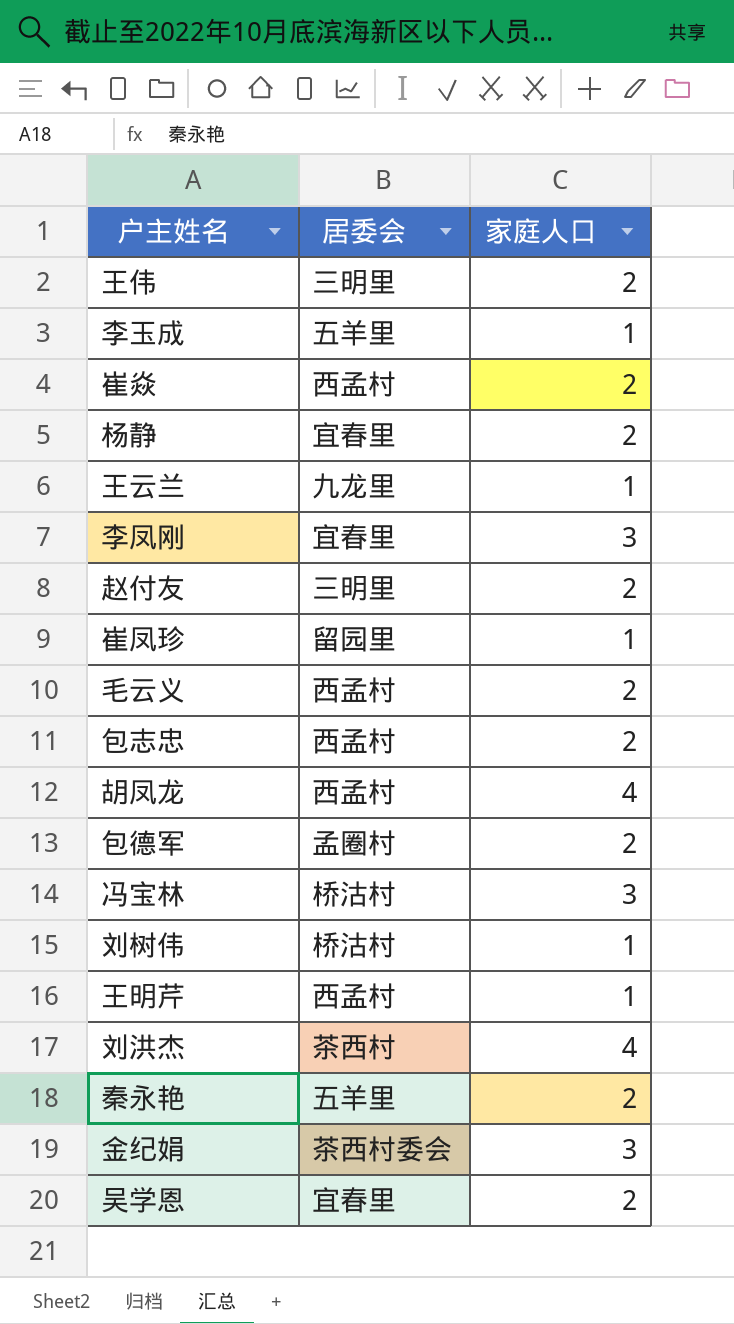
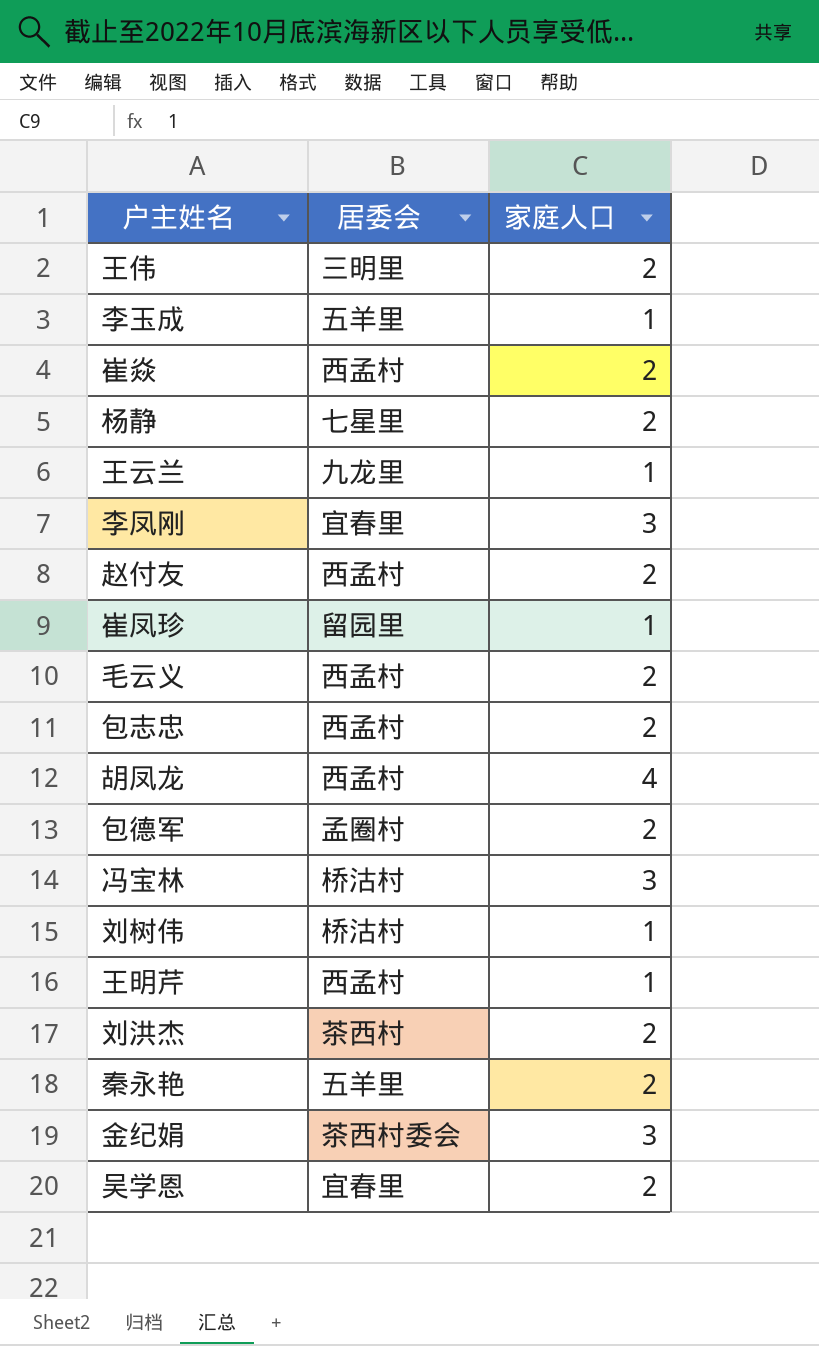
杨静 | 居委会: 宜春里 -> 七星里
赵付友 | 居委会: 三明里 -> 西孟村
刘洪杰 | 家庭人口: 4 -> 2

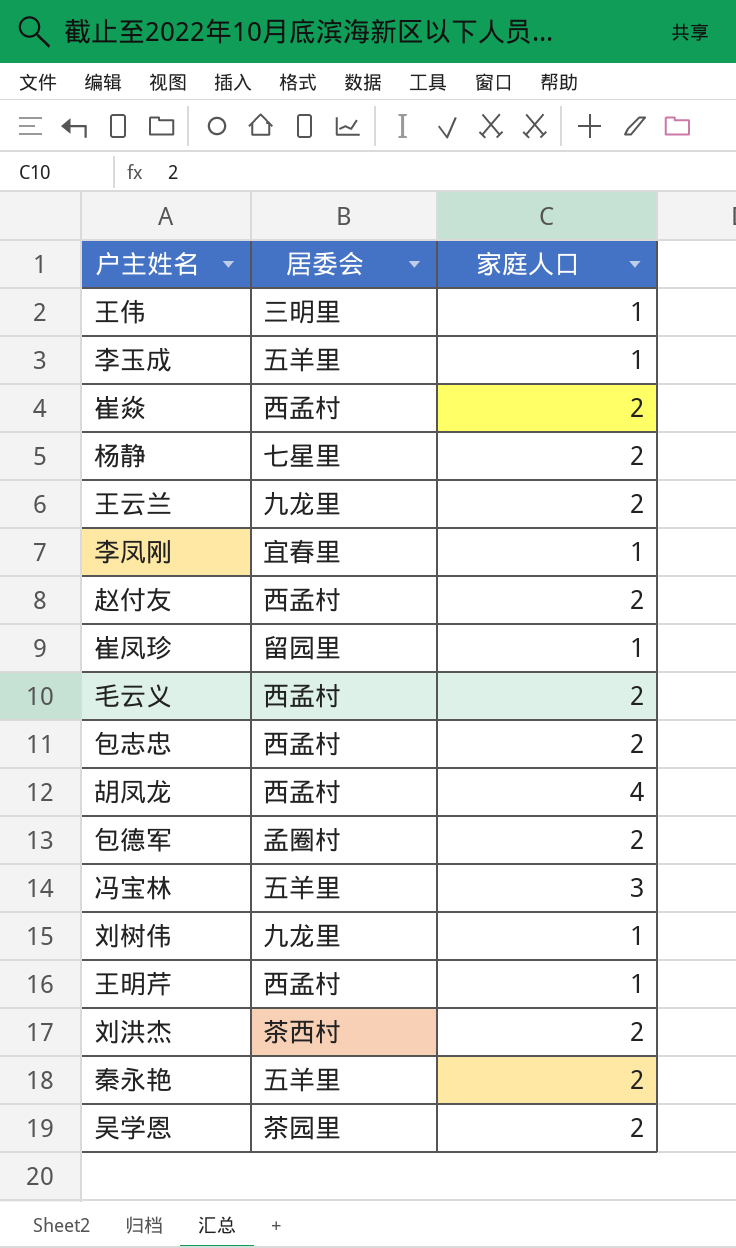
row 金纪娟: 茶西村委会 | 3 -> none
王伟 | 家庭人口: 2 -> 1
王云兰 | 家庭人口: 1 -> 2
李凤刚 | 家庭人口: 3 -> 1
冯宝林 | 居委会: 桥沽村 -> 五羊里
刘树伟 | 居委会: 桥沽村 -> 九龙里
吴学恩 | 居委会: 宜春里 -> 茶园里

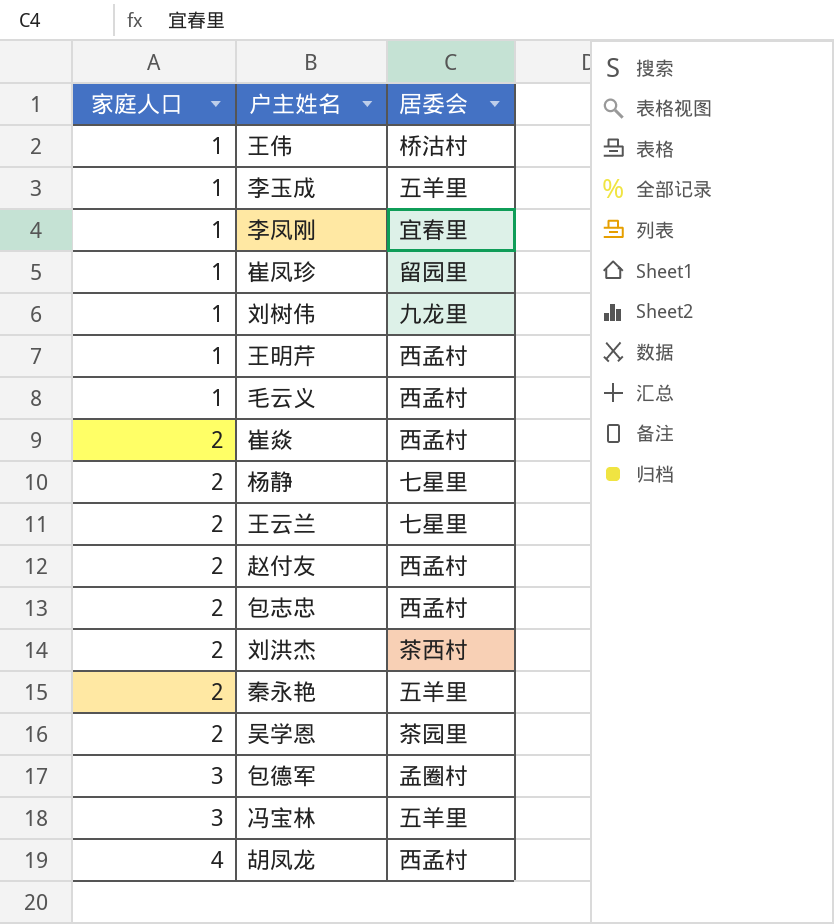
row order: none -> 家庭人口 ascending
column 家庭人口 | position: 3 -> 1
王伟 | 居委会: 三明里 -> 桥沽村
毛云义 | 家庭人口: 2 -> 1
王云兰 | 居委会: 九龙里 -> 七星里
包德军 | 家庭人口: 2 -> 3

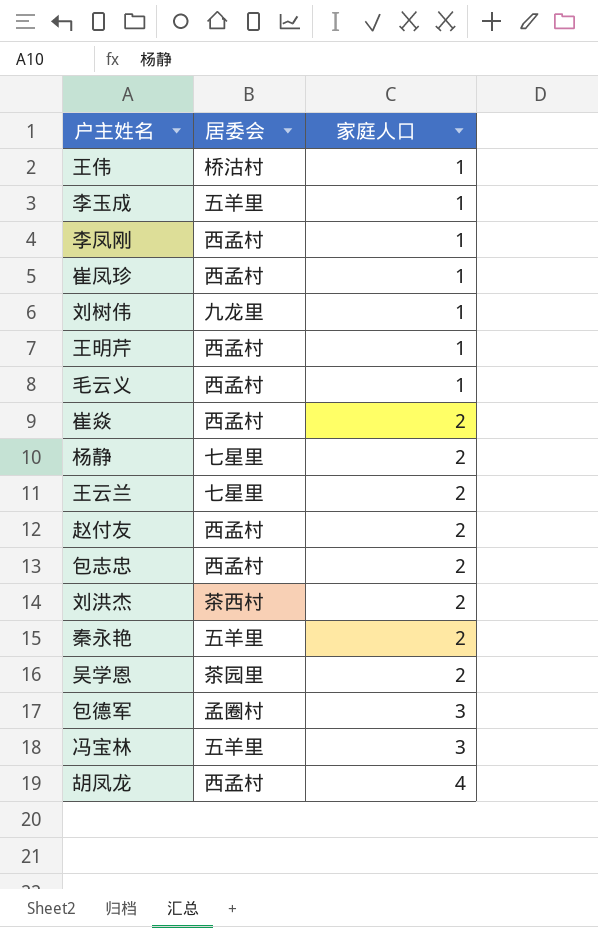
column 家庭人口 | position: 1 -> 3
李凤刚 | 居委会: 宜春里 -> 西孟村
崔凤珍 | 居委会: 留园里 -> 西孟村

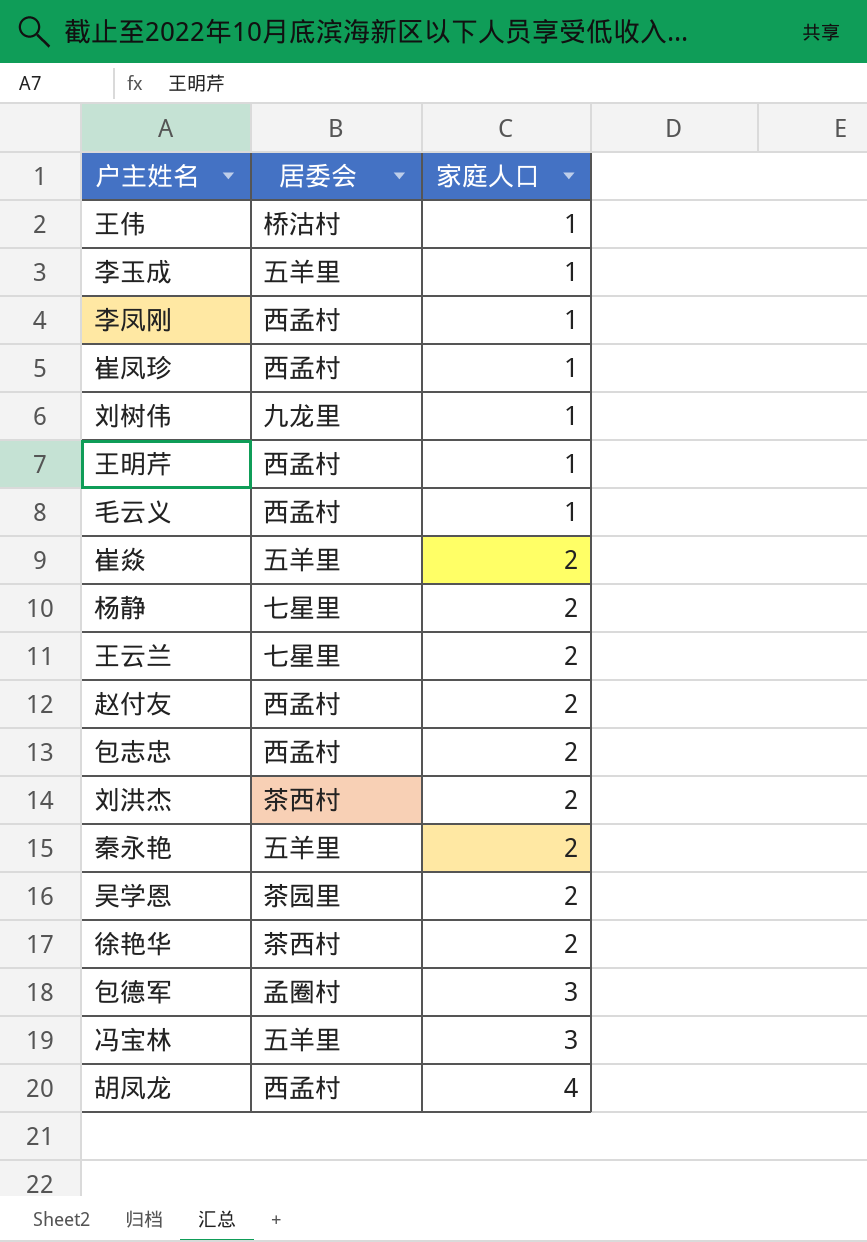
崔焱 | 居委会: 西孟村 -> 五羊里
row 徐艳华: none -> 茶西村 | 2

